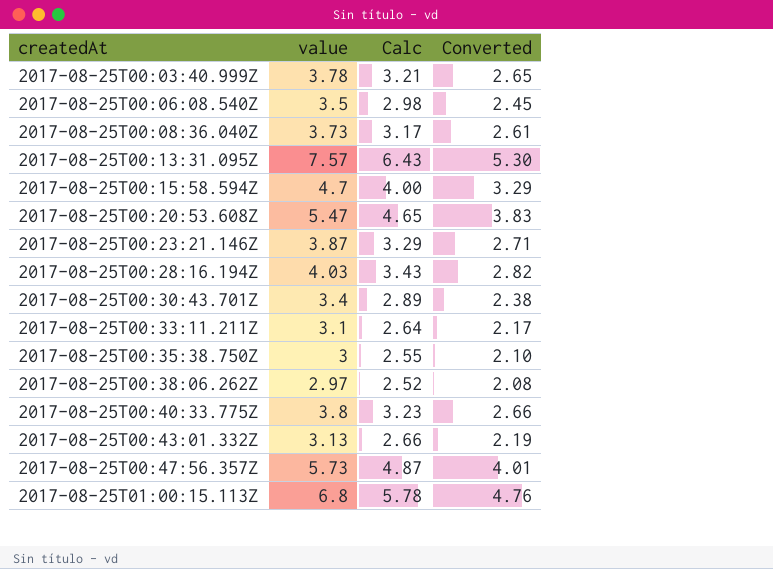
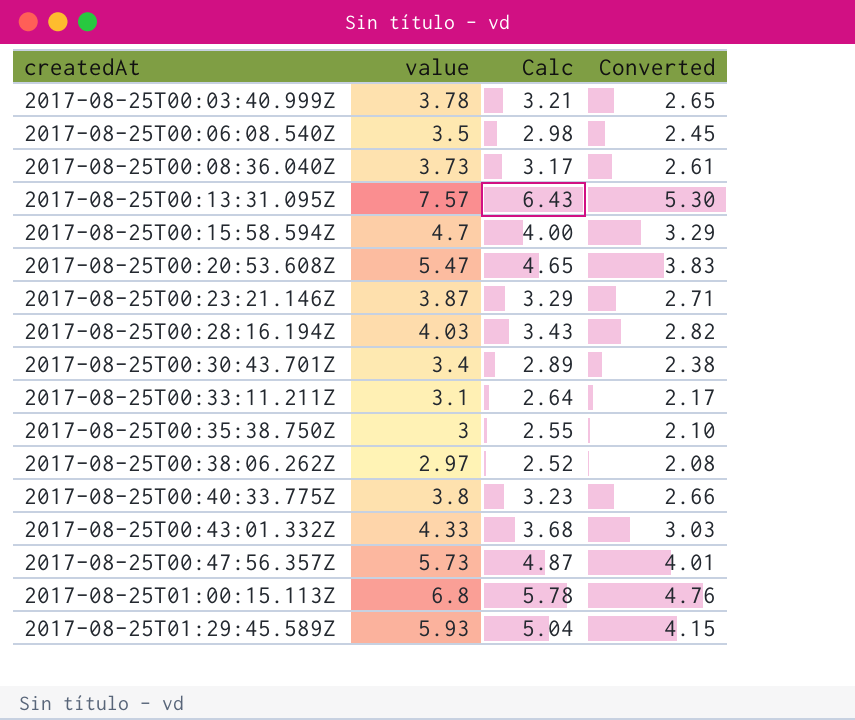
2017-08-25T00:43:01.332Z | value: 3.13 -> 4.33
2017-08-25T00:43:01.332Z | Calc: 2.66 -> 3.68
2017-08-25T00:43:01.332Z | Converted: 2.19 -> 3.03
row 2017-08-25T01:29:45.589Z: none -> 5.93 | 5.04 | 4.15

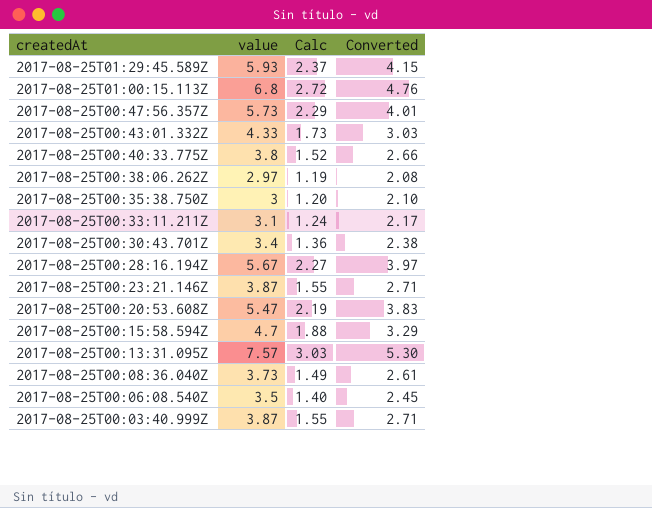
row order: createdAt ascending -> createdAt descending
column Calc | formula: [value] * 0.85 -> [value] * 0.4
2017-08-25T00:28:16.194Z | value: 4.03 -> 5.67
2017-08-25T00:28:16.194Z | Converted: 2.82 -> 3.97
2017-08-25T00:03:40.999Z | value: 3.78 -> 3.87
2017-08-25T00:03:40.999Z | Converted: 2.65 -> 2.71

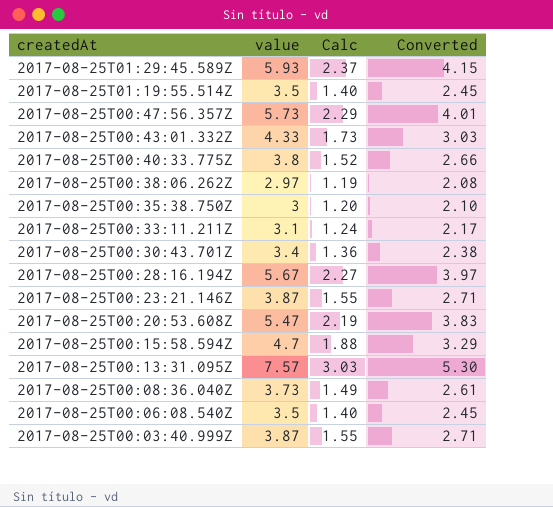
row 2017-08-25T01:00:15.113Z: 6.8 | 2.72 | 4.76 -> none
row 2017-08-25T01:19:55.514Z: none -> 3.5 | 1.40 | 2.45

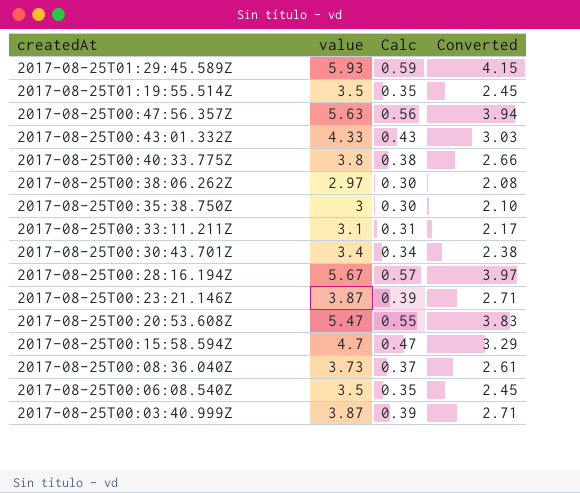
column Calc | formula: [value] * 0.4 -> [value] * 0.1
row 2017-08-25T00:13:31.095Z: 7.57 | 3.03 | 5.30 -> none
2017-08-25T00:47:56.357Z | value: 5.73 -> 5.63
2017-08-25T00:47:56.357Z | Converted: 4.01 -> 3.94

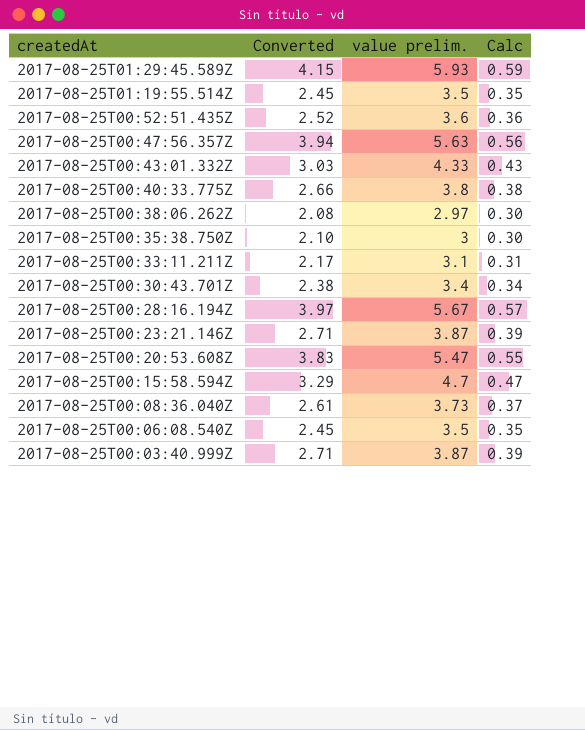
column Converted | position: 4 -> 2
column name: value -> value prelim.
row 2017-08-25T00:52:51.435Z: none -> 2.52 | 3.6 | 0.36

